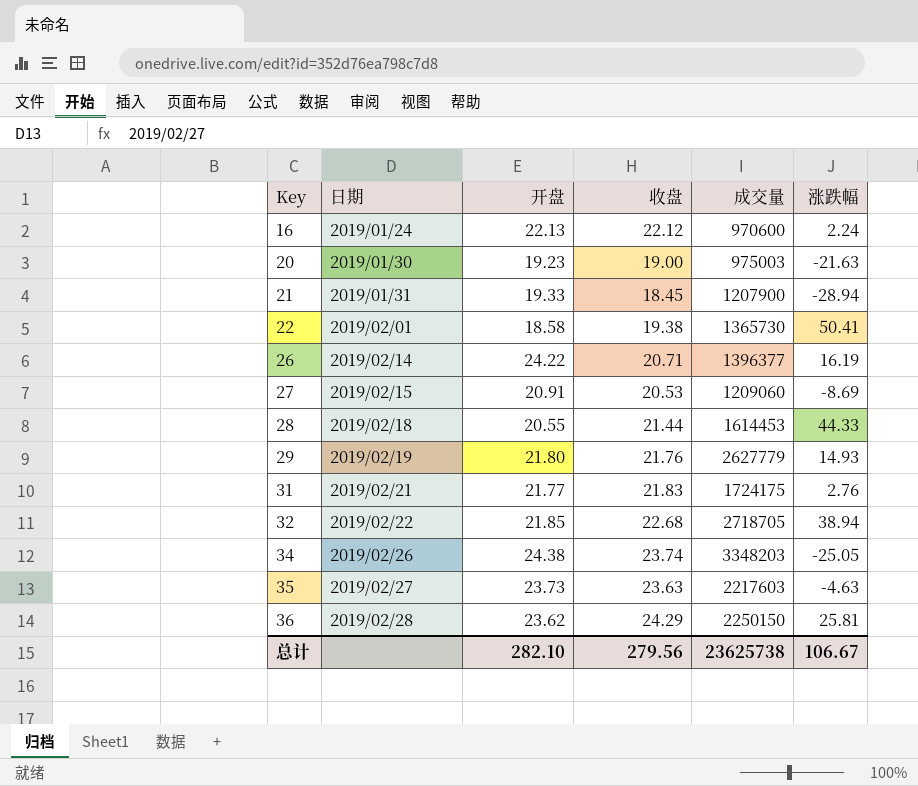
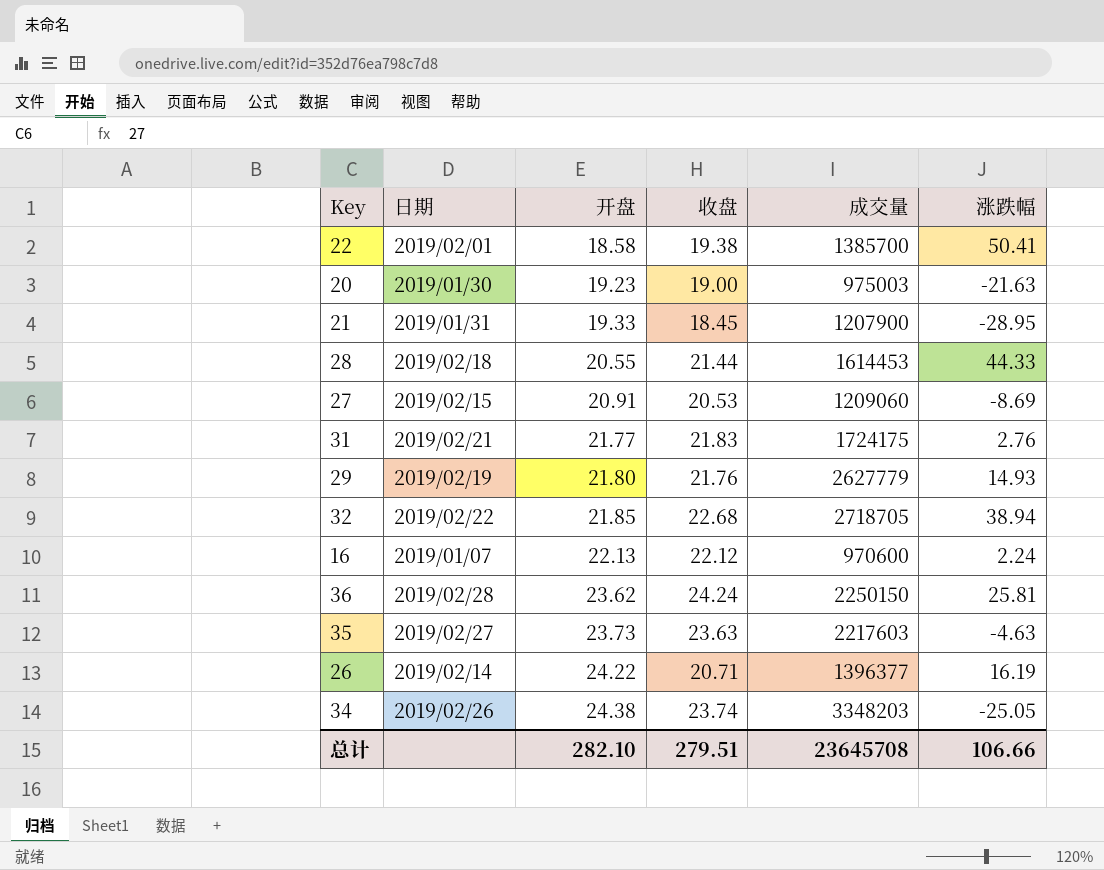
row order: Key ascending -> 开盘 ascending
22 | 成交量: 1365730 -> 1385700
21 | 涨跌幅: -28.94 -> -28.95
16 | 日期: 2019/01/24 -> 2019/01/07
36 | 收盘: 24.29 -> 24.24
总计 | 收盘: 279.56 -> 279.51
总计 | 成交量: 23625738 -> 23645708
总计 | 涨跌幅: 106.67 -> 106.66

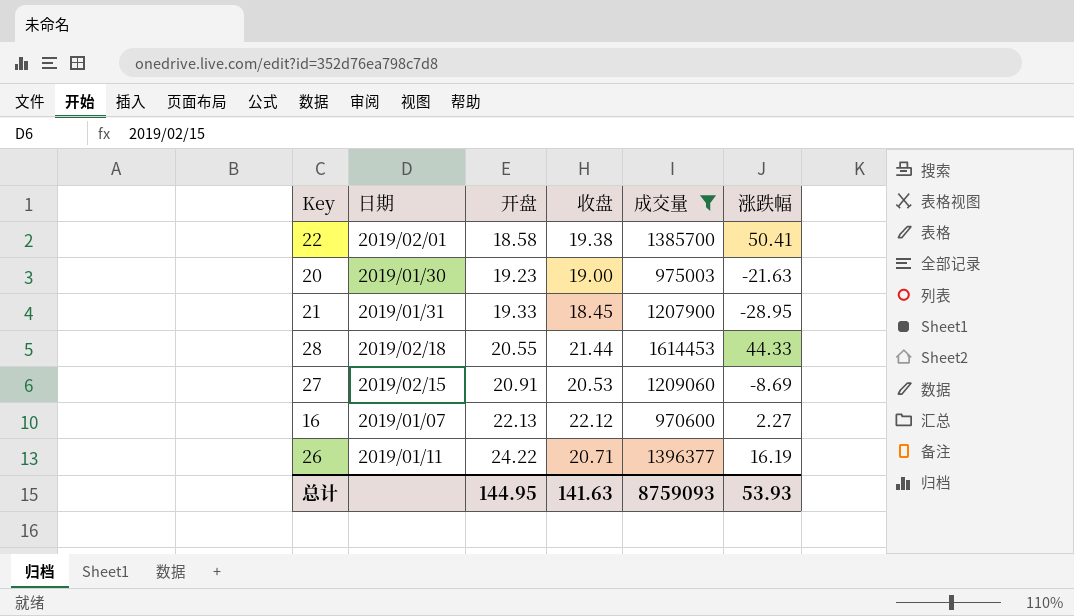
filter: none -> 成交量 <= 1614453
16 | 涨跌幅: 2.24 -> 2.27
26 | 日期: 2019/02/14 -> 2019/01/11
总计 | 开盘: 282.10 -> 144.95
总计 | 收盘: 279.51 -> 141.63
总计 | 成交量: 23645708 -> 8759093
总计 | 涨跌幅: 106.66 -> 53.93

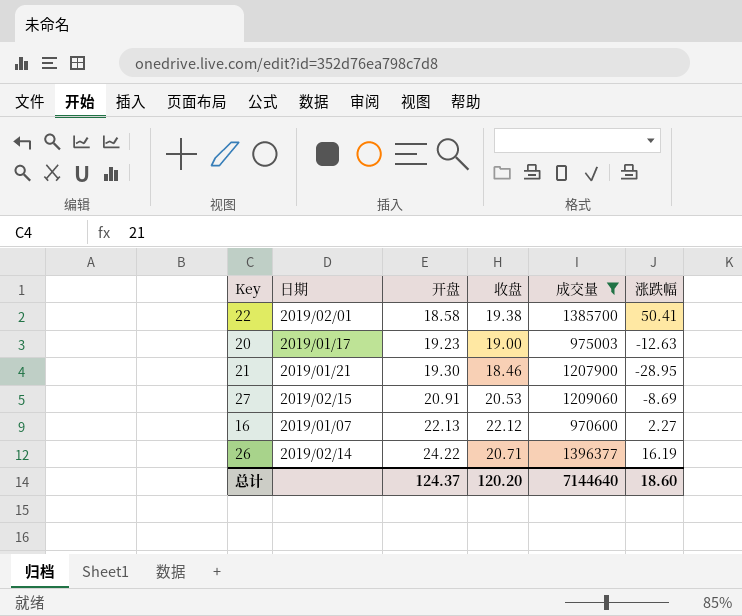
row 28: 2019/02/18 | 20.55 | 21.44 | 1614453 | 44.33 -> none
20 | 日期: 2019/01/30 -> 2019/01/17
20 | 涨跌幅: -21.63 -> -12.63
21 | 日期: 2019/01/31 -> 2019/01/21
21 | 开盘: 19.33 -> 19.30
21 | 收盘: 18.45 -> 18.46
26 | 日期: 2019/01/11 -> 2019/02/14
总计 | 开盘: 144.95 -> 124.37
总计 | 收盘: 141.63 -> 120.20
总计 | 成交量: 8759093 -> 7144640
总计 | 涨跌幅: 53.93 -> 18.60

